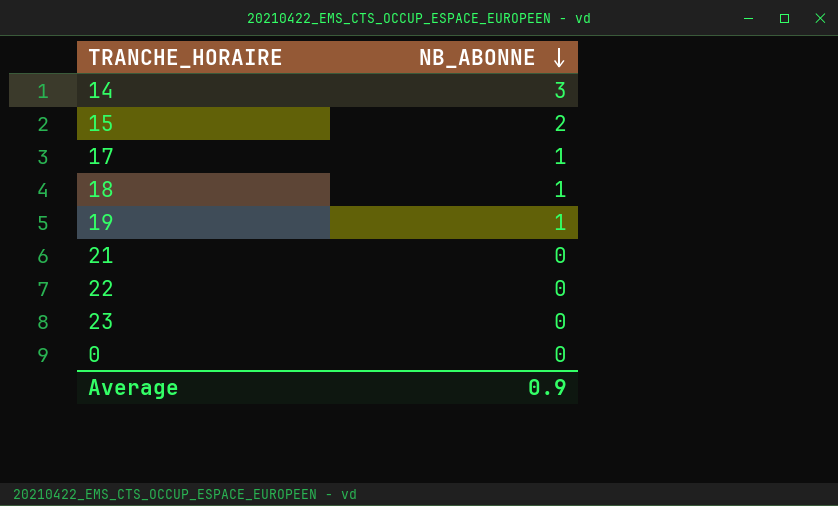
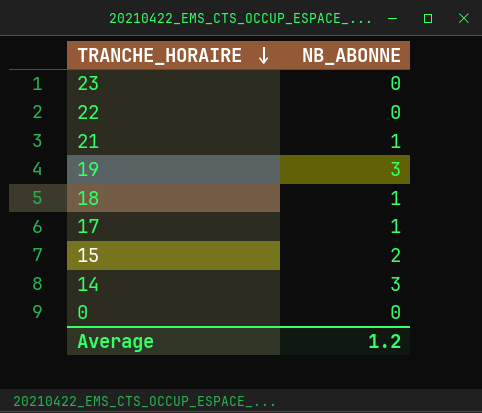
row order: NB_ABONNE descending -> TRANCHE_HORAIRE descending
21 | NB_ABONNE: 0 -> 1
19 | NB_ABONNE: 1 -> 3
Average | NB_ABONNE: 0.9 -> 1.2

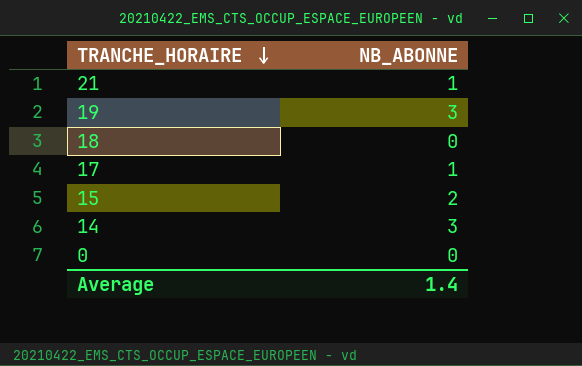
row 23: 0 -> none
row 22: 0 -> none
18 | NB_ABONNE: 1 -> 0
Average | NB_ABONNE: 1.2 -> 1.4

